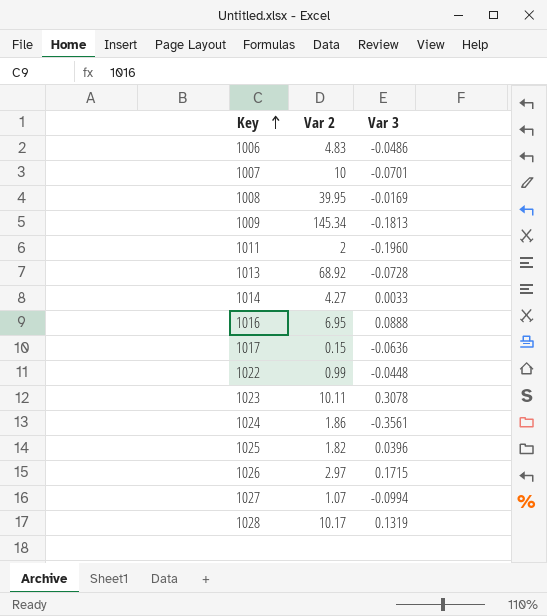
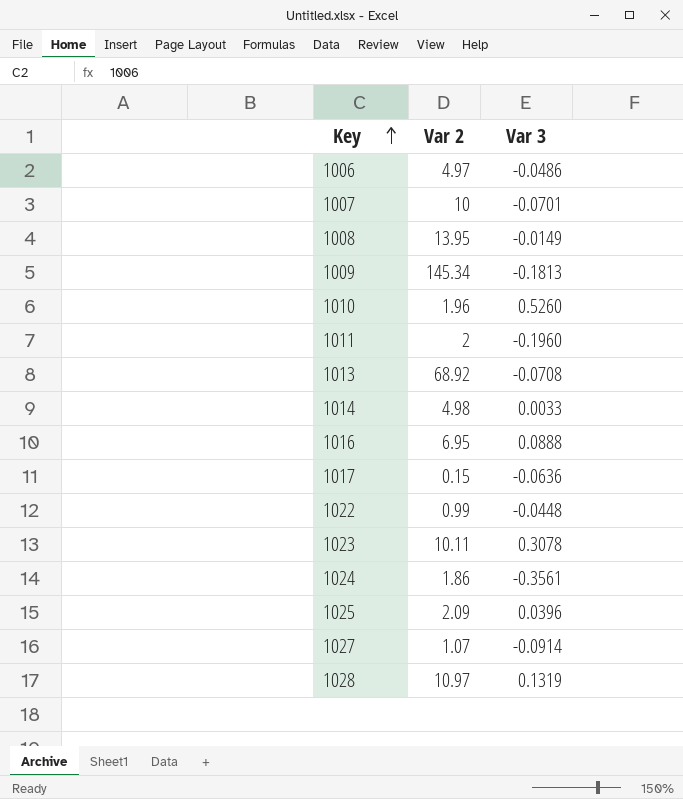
row 1026: 2.97 | 0.1715 -> none
1006 | Var 2: 4.83 -> 4.97
1008 | Var 2: 39.95 -> 13.95
1008 | Var 3: -0.0169 -> -0.0149
row 1010: none -> 1.96 | 0.5260
1013 | Var 3: -0.0728 -> -0.0708
1014 | Var 2: 4.27 -> 4.98
1025 | Var 2: 1.82 -> 2.09
1027 | Var 3: -0.0994 -> -0.0914
1028 | Var 2: 10.17 -> 10.97

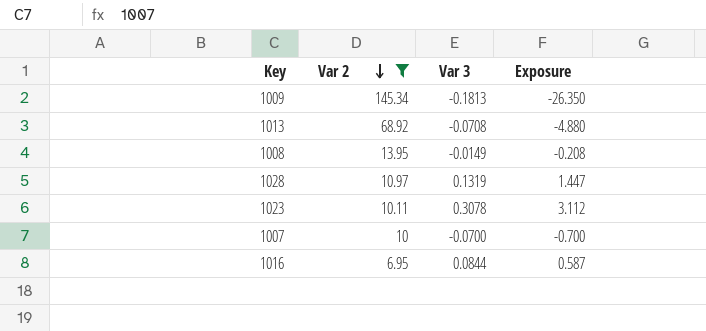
filter: none -> Var 2 >= 6.95
row order: Key ascending -> Var 2 descending
column Exposure | formula: none -> [Var 2] * [Var 3]
1007 | Var 3: -0.0701 -> -0.0700
1016 | Var 3: 0.0888 -> 0.0844

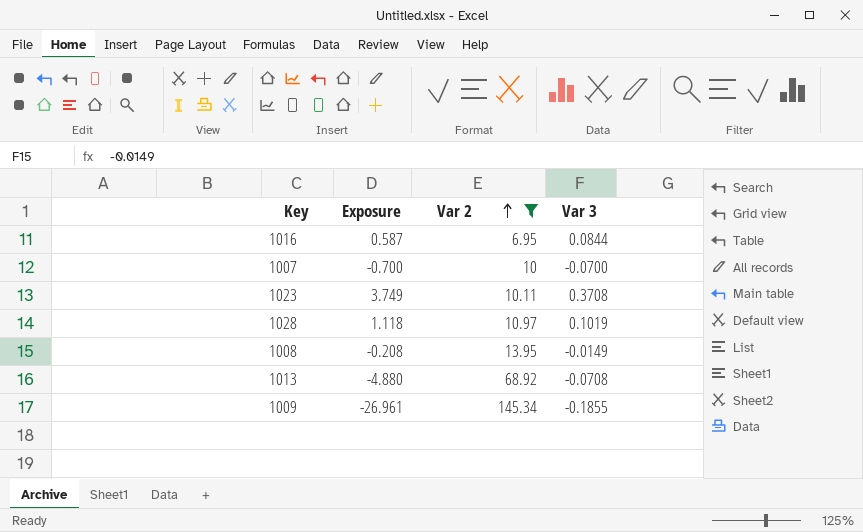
row order: Var 2 descending -> Var 2 ascending
column Exposure | position: 4 -> 2
1023 | Exposure: 3.112 -> 3.749
1023 | Var 3: 0.3078 -> 0.3708
1028 | Exposure: 1.447 -> 1.118
1028 | Var 3: 0.1319 -> 0.1019
1009 | Exposure: -26.350 -> -26.961
1009 | Var 3: -0.1813 -> -0.1855

